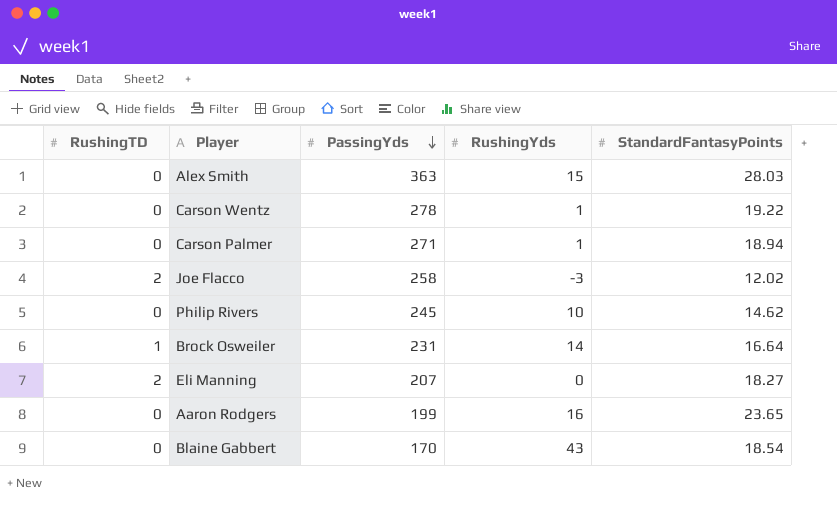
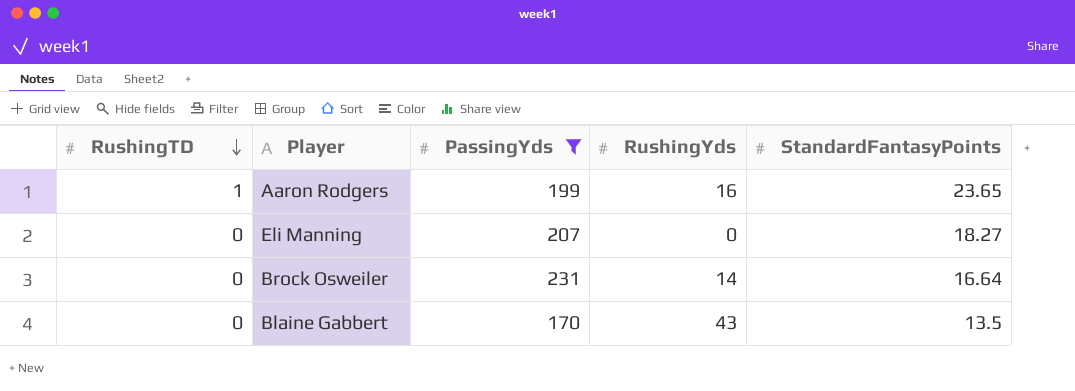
filter: none -> PassingYds <= 231
row order: PassingYds descending -> RushingTD descending
Aaron Rodgers | RushingTD: 0 -> 1
Eli Manning | RushingTD: 2 -> 0
Brock Osweiler | RushingTD: 1 -> 0
Blaine Gabbert | StandardFantasyPoints: 18.54 -> 13.5

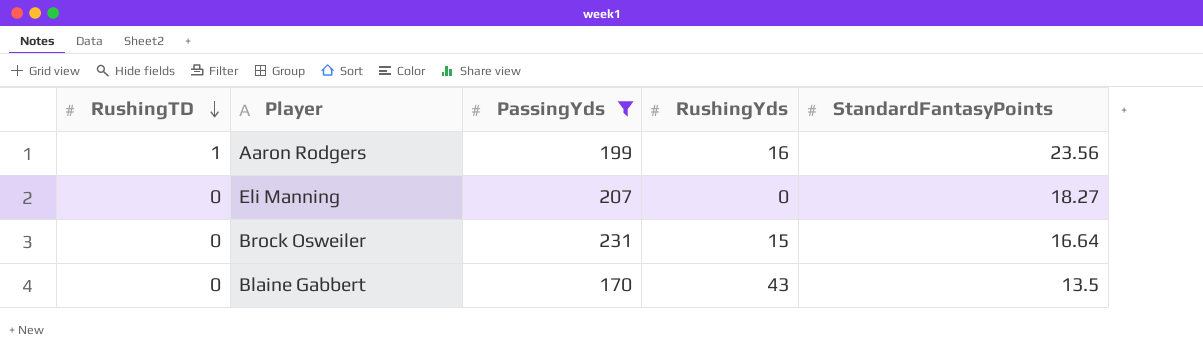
Aaron Rodgers | StandardFantasyPoints: 23.65 -> 23.56
Brock Osweiler | RushingYds: 14 -> 15

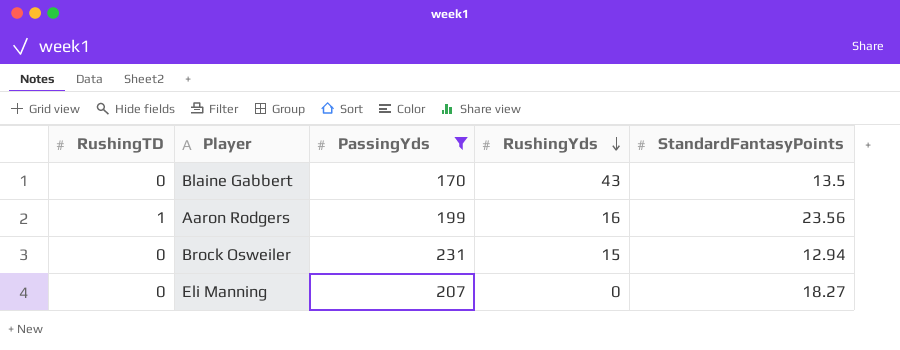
row order: RushingTD descending -> RushingYds descending
Brock Osweiler | StandardFantasyPoints: 16.64 -> 12.94

